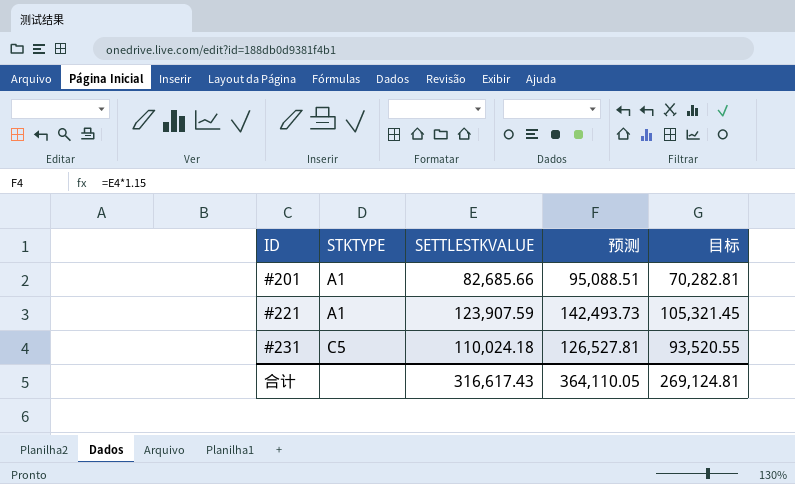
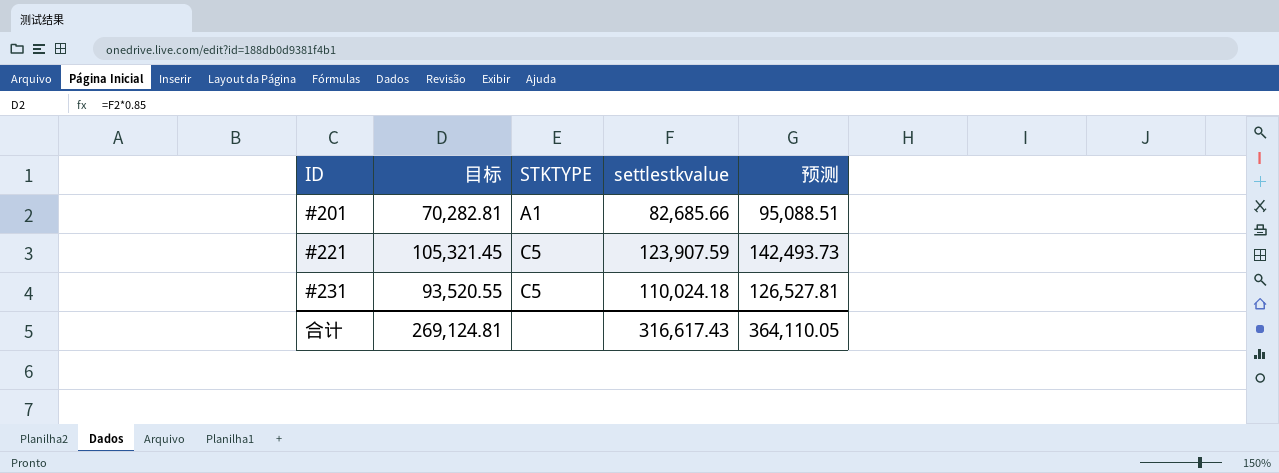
column 目标 | position: 5 -> 2
column name: SETTLESTKVALUE -> settlestkvalue
#221 | STKTYPE: A1 -> C5

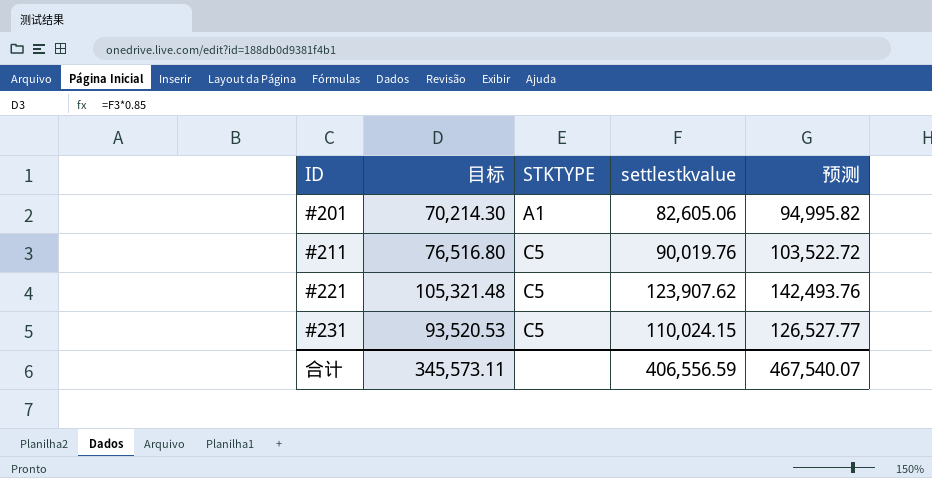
#201 | 目标: 70,282.81 -> 70,214.30
#201 | settlestkvalue: 82,685.66 -> 82,605.06
#201 | 预测: 95,088.51 -> 94,995.82
row #211: none -> 76,516.80 | C5 | 90,019.76 | 103,522.72
#221 | 目标: 105,321.45 -> 105,321.48
#221 | settlestkvalue: 123,907.59 -> 123,907.62
#221 | 预测: 142,493.73 -> 142,493.76
#231 | 目标: 93,520.55 -> 93,520.53
#231 | settlestkvalue: 110,024.18 -> 110,024.15
#231 | 预测: 126,527.81 -> 126,527.77
合计 | 目标: 269,124.81 -> 345,573.11
合计 | settlestkvalue: 316,617.43 -> 406,556.59
合计 | 预测: 364,110.05 -> 467,540.07

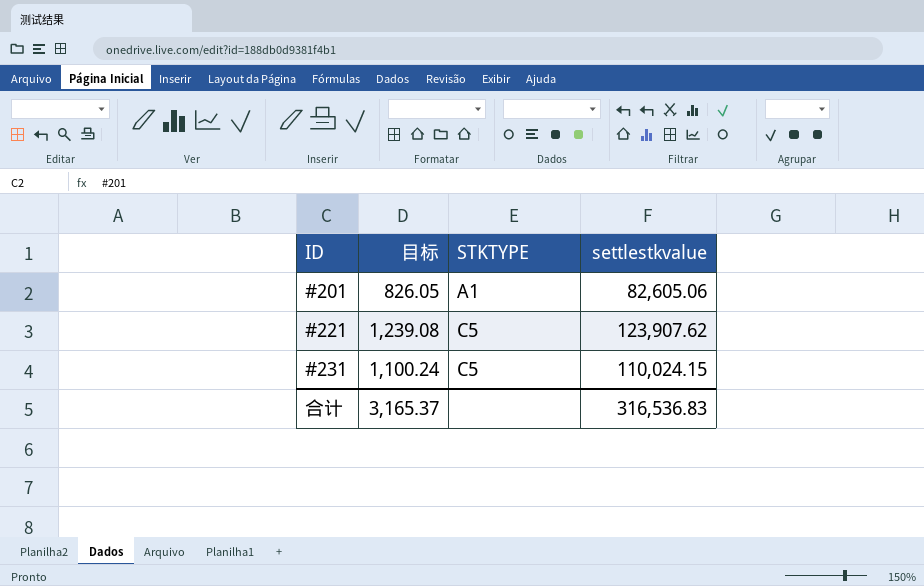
column 预测 | formula: [settlestkvalue] * 1.15 -> none
column 目标 | formula: [settlestkvalue] * 0.85 -> [settlestkvalue] * 0.01
row #211: 76,516.80 | C5 | 90,019.76 | 103,522.72 -> none
合计 | 目标: 345,573.11 -> 3,165.37
合计 | settlestkvalue: 406,556.59 -> 316,536.83

